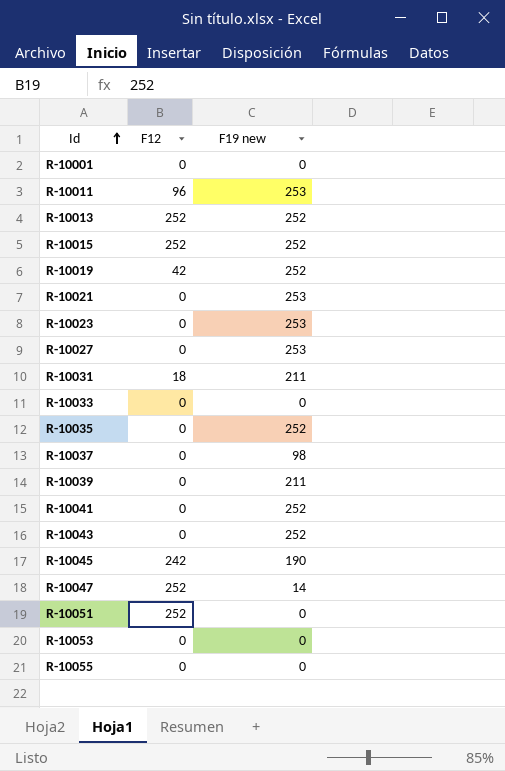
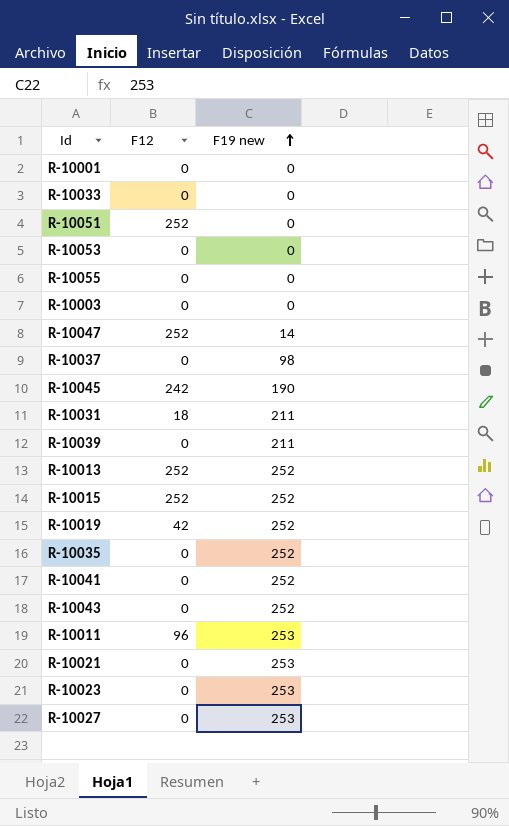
row order: Id ascending -> F19 new ascending
row R-10003: none -> 0 | 0

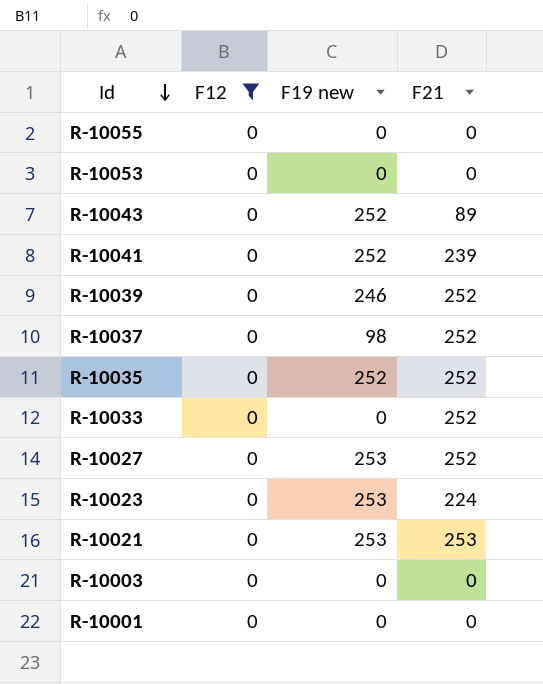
filter: none -> F12 = 0
row order: F19 new ascending -> Id descending
column F21 | position: none -> 4
R-10039 | F19 new: 211 -> 246

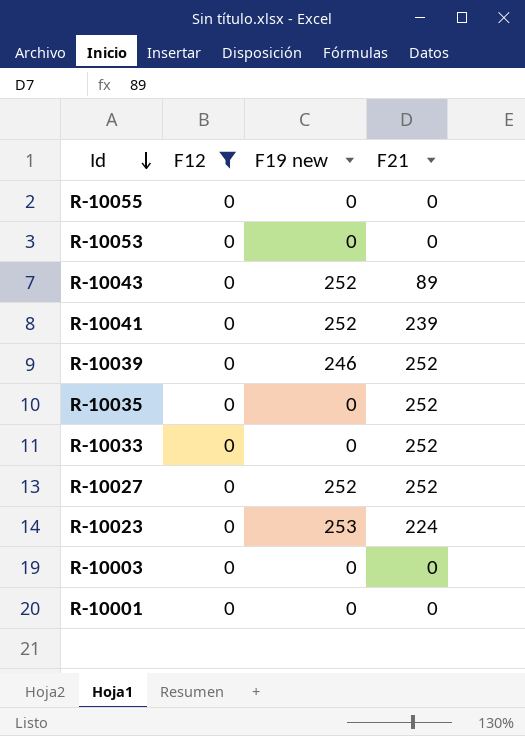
row R-10037: 0 | 98 | 252 -> none
row R-10021: 0 | 253 | 253 -> none
R-10035 | F19 new: 252 -> 0
R-10027 | F19 new: 253 -> 252

